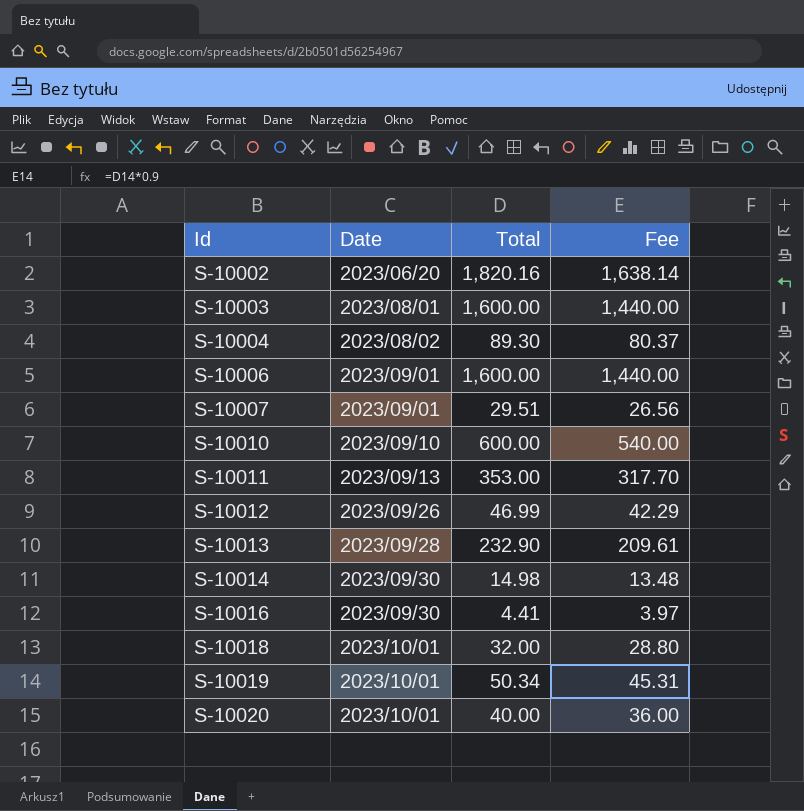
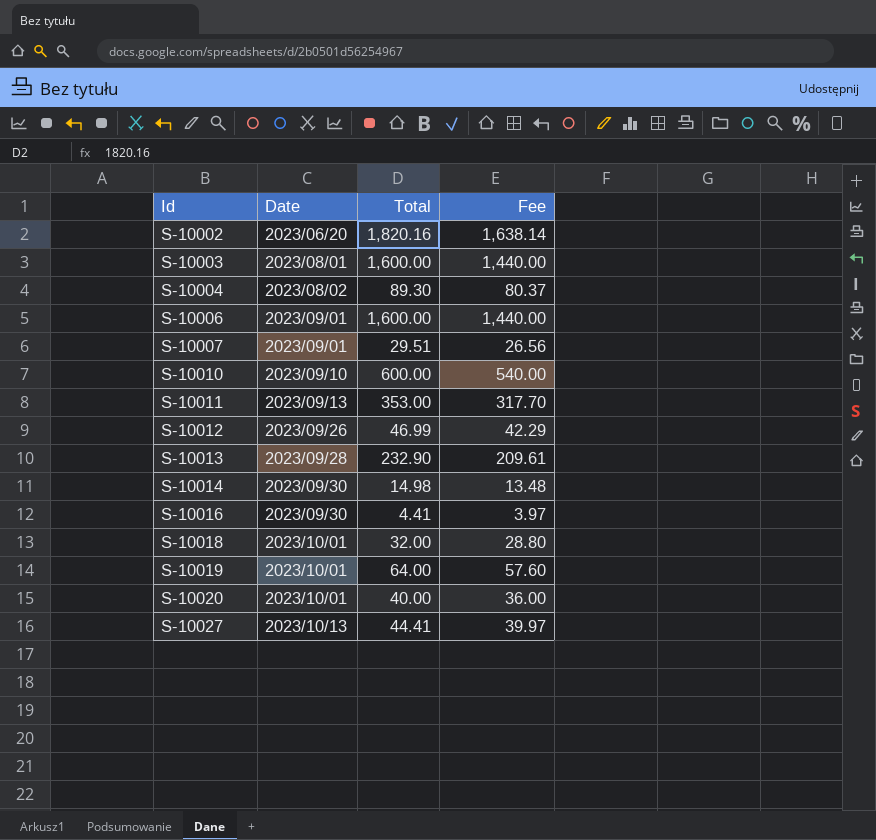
S-10019 | Total: 50.34 -> 64.00
S-10019 | Fee: 45.31 -> 57.60
row S-10027: none -> 2023/10/13 | 44.41 | 39.97

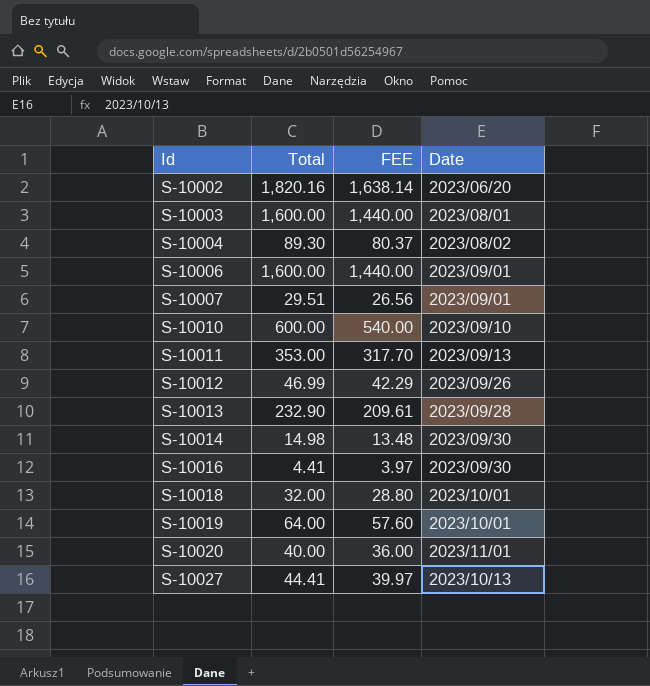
column name: Fee -> FEE
column Date | position: 2 -> 4
S-10020 | Date: 2023/10/01 -> 2023/11/01

